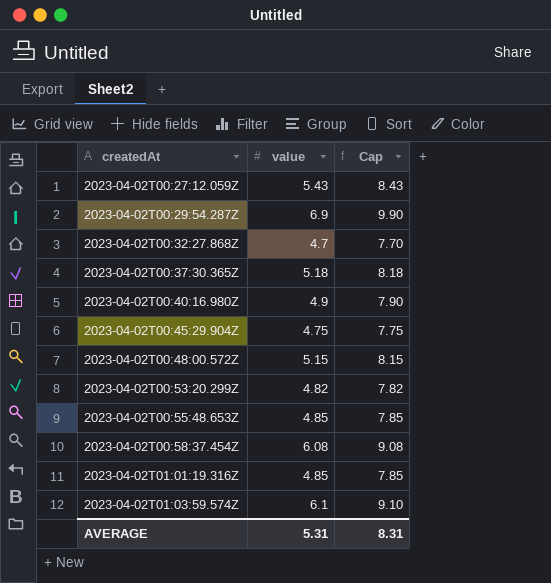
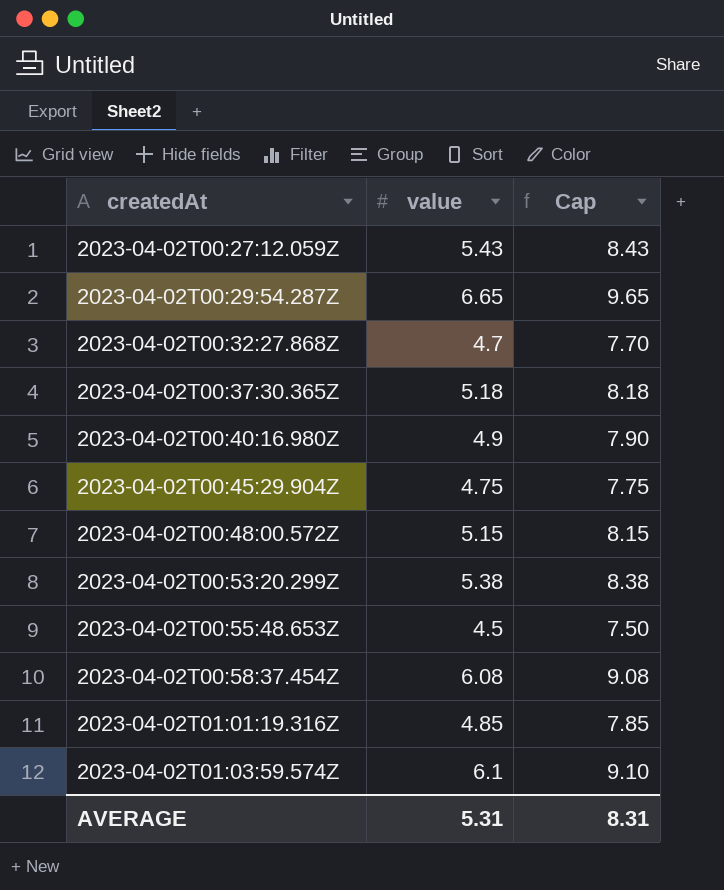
2023-04-02T00:29:54.287Z | value: 6.9 -> 6.65
2023-04-02T00:29:54.287Z | Cap: 9.90 -> 9.65
2023-04-02T00:53:20.299Z | value: 4.82 -> 5.38
2023-04-02T00:53:20.299Z | Cap: 7.82 -> 8.38
2023-04-02T00:55:48.653Z | value: 4.85 -> 4.5
2023-04-02T00:55:48.653Z | Cap: 7.85 -> 7.50

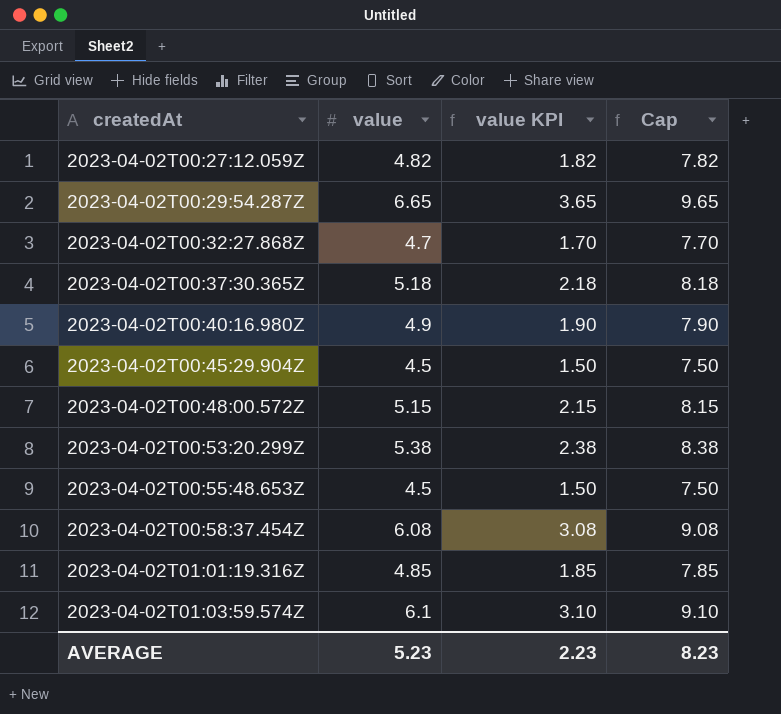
column value KPI | formula: none -> [value] - 3
2023-04-02T00:27:12.059Z | value: 5.43 -> 4.82
2023-04-02T00:27:12.059Z | Cap: 8.43 -> 7.82
2023-04-02T00:45:29.904Z | value: 4.75 -> 4.5
2023-04-02T00:45:29.904Z | Cap: 7.75 -> 7.50
AVERAGE | value: 5.31 -> 5.23
AVERAGE | Cap: 8.31 -> 8.23

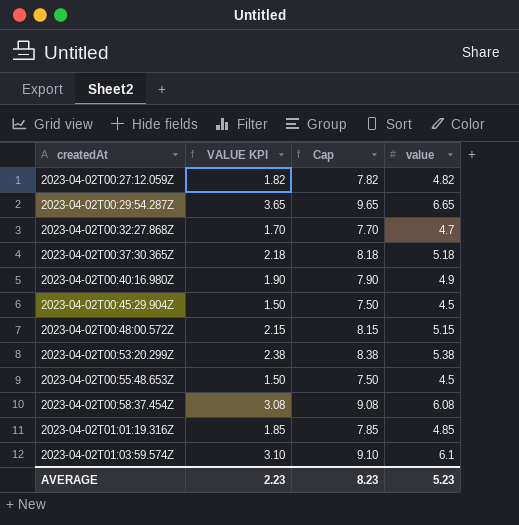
column name: value KPI -> VALUE KPI
column value | position: 2 -> 4

